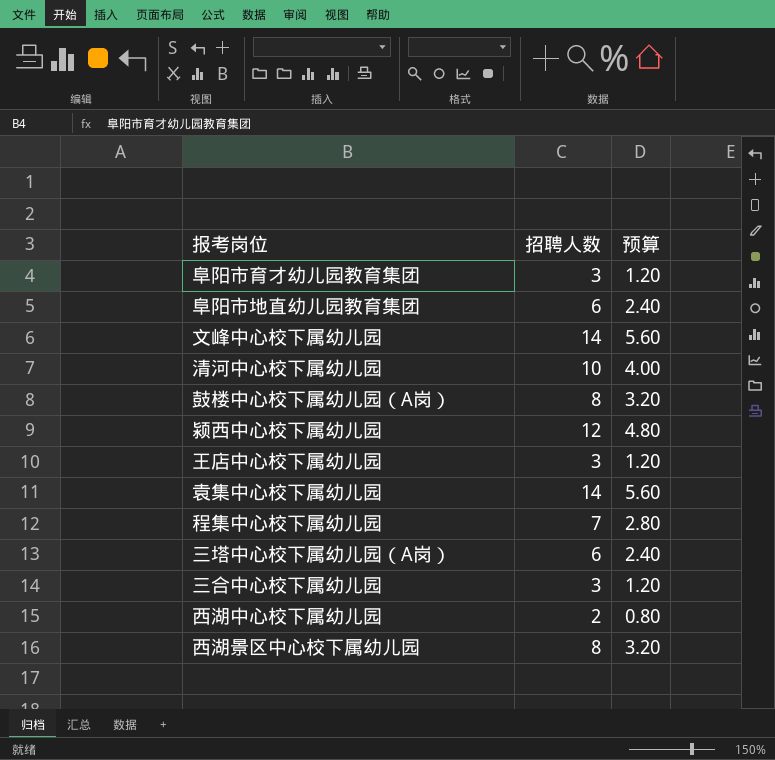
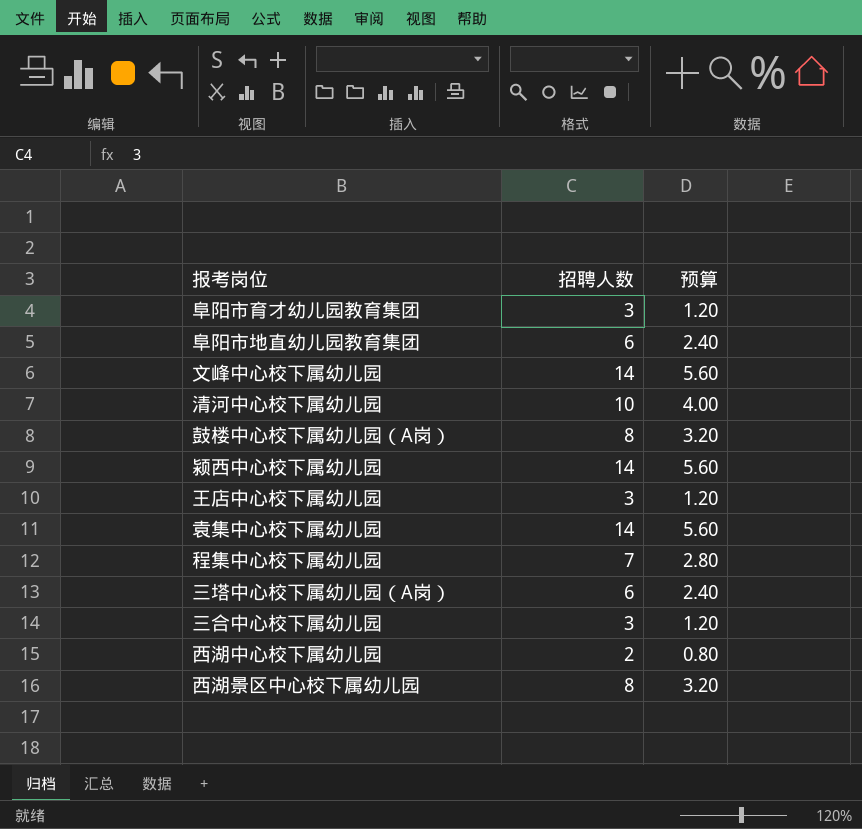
颍西中心校下属幼儿园 | 招聘人数: 12 -> 14
颍西中心校下属幼儿园 | 预算: 4.80 -> 5.60

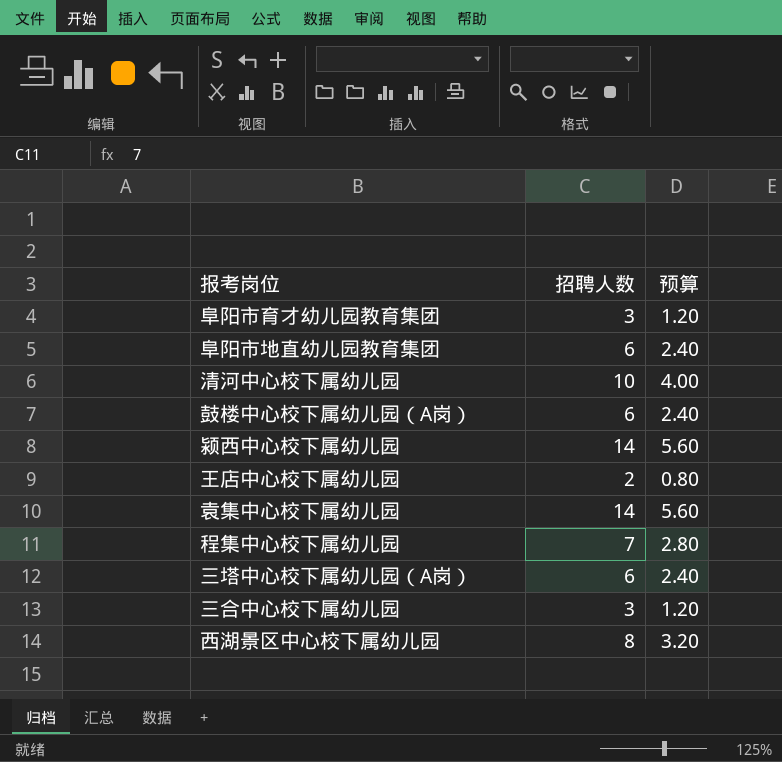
row 文峰中心校下属幼儿园: 14 | 5.60 -> none
row 西湖中心校下属幼儿园: 2 | 0.80 -> none
鼓楼中心校下属幼儿园（A岗） | 招聘人数: 8 -> 6
鼓楼中心校下属幼儿园（A岗） | 预算: 3.20 -> 2.40
王店中心校下属幼儿园 | 招聘人数: 3 -> 2
王店中心校下属幼儿园 | 预算: 1.20 -> 0.80

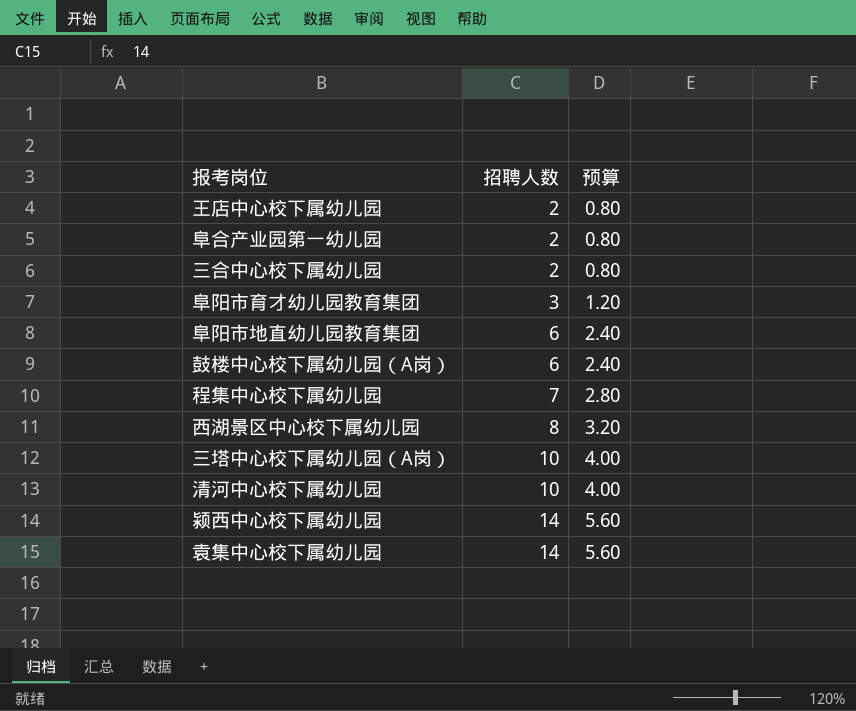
row order: none -> 招聘人数 ascending
row 阜合产业园第一幼儿园: none -> 2 | 0.80
三合中心校下属幼儿园 | 招聘人数: 3 -> 2
三合中心校下属幼儿园 | 预算: 1.20 -> 0.80
三塔中心校下属幼儿园（A岗） | 招聘人数: 6 -> 10
三塔中心校下属幼儿园（A岗） | 预算: 2.40 -> 4.00

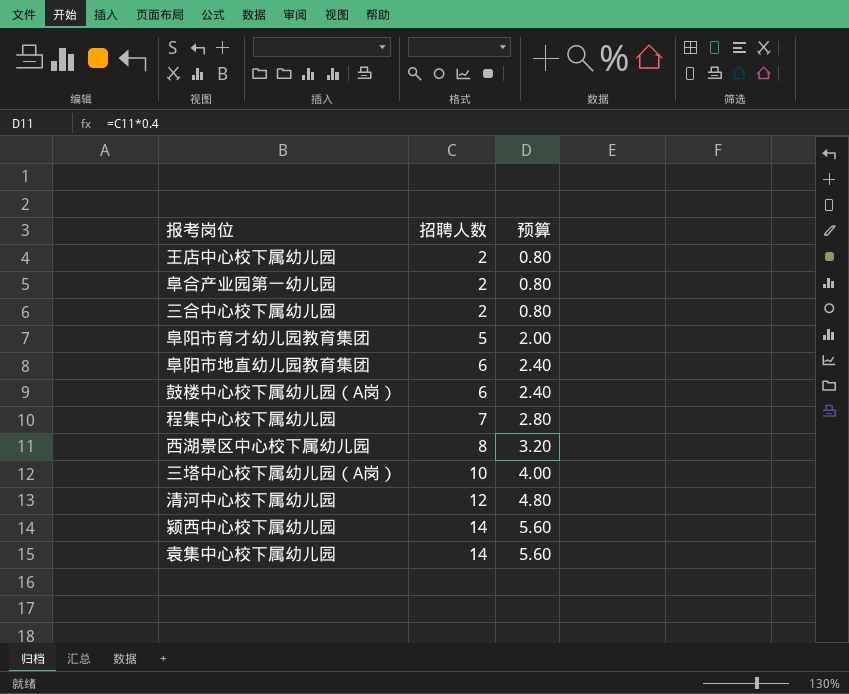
阜阳市育才幼儿园教育集团 | 招聘人数: 3 -> 5
阜阳市育才幼儿园教育集团 | 预算: 1.20 -> 2.00
清河中心校下属幼儿园 | 招聘人数: 10 -> 12
清河中心校下属幼儿园 | 预算: 4.00 -> 4.80

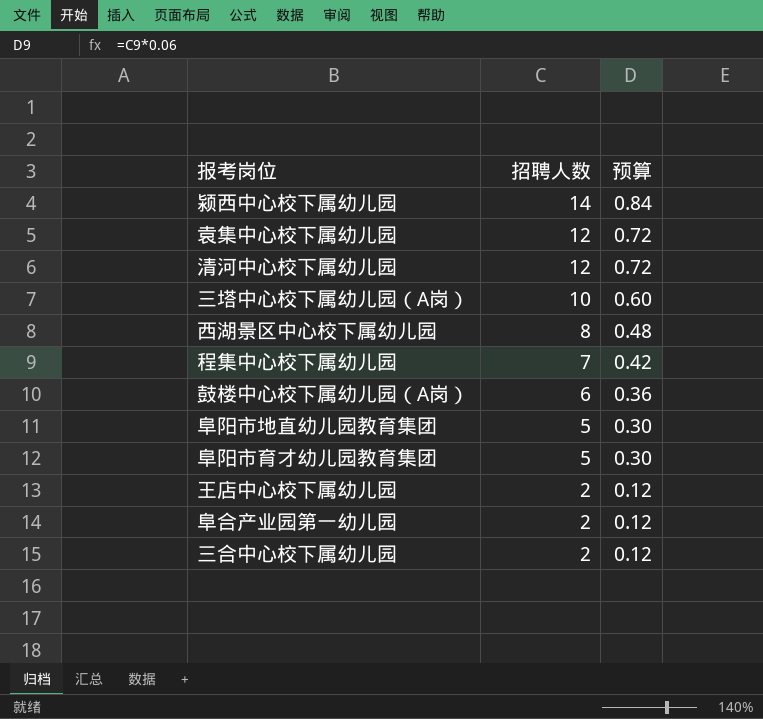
row order: 招聘人数 ascending -> 招聘人数 descending
column 预算 | formula: [招聘人数] * 0.4 -> [招聘人数] * 0.06
袁集中心校下属幼儿园 | 招聘人数: 14 -> 12
阜阳市地直幼儿园教育集团 | 招聘人数: 6 -> 5

